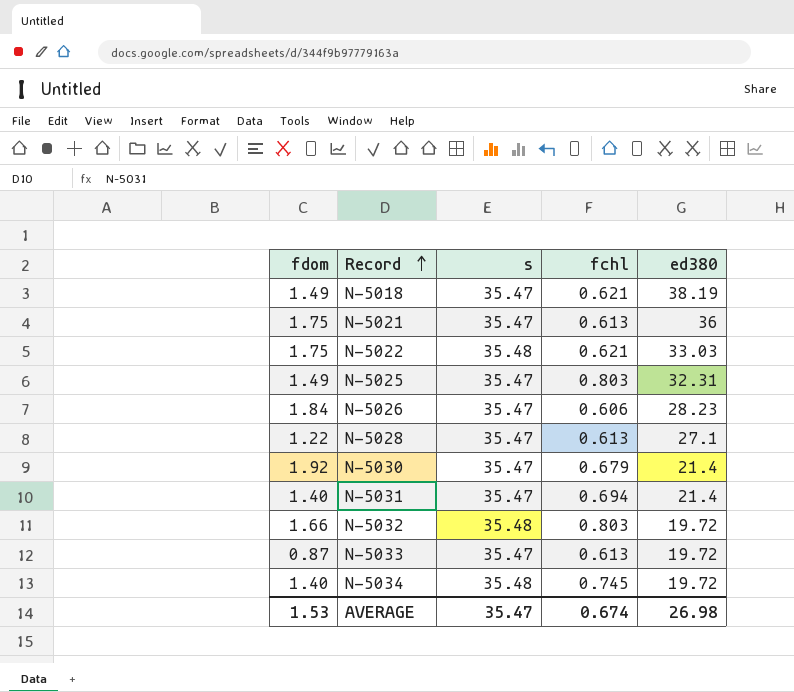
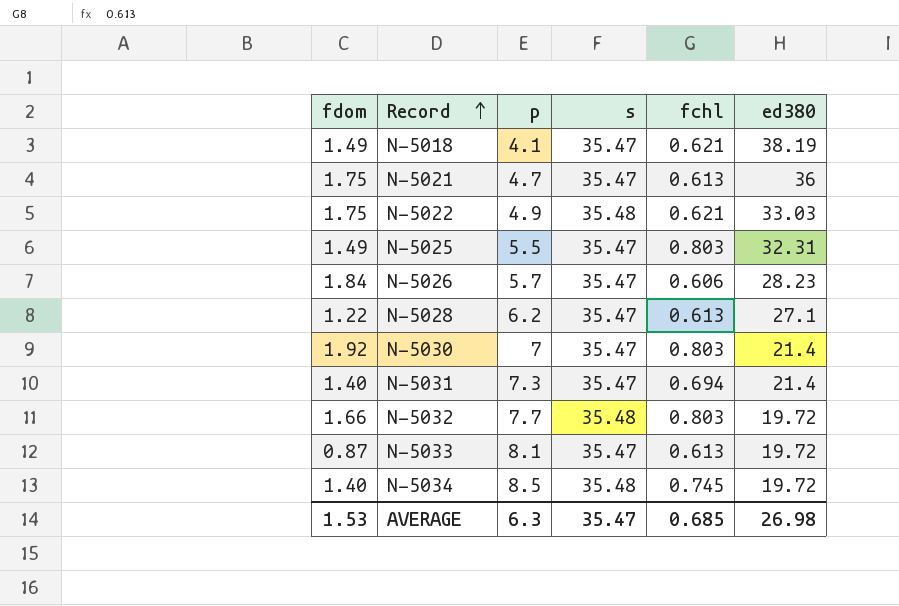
column p | position: none -> 3
N-5030 | fchl: 0.679 -> 0.803
AVERAGE | fchl: 0.674 -> 0.685

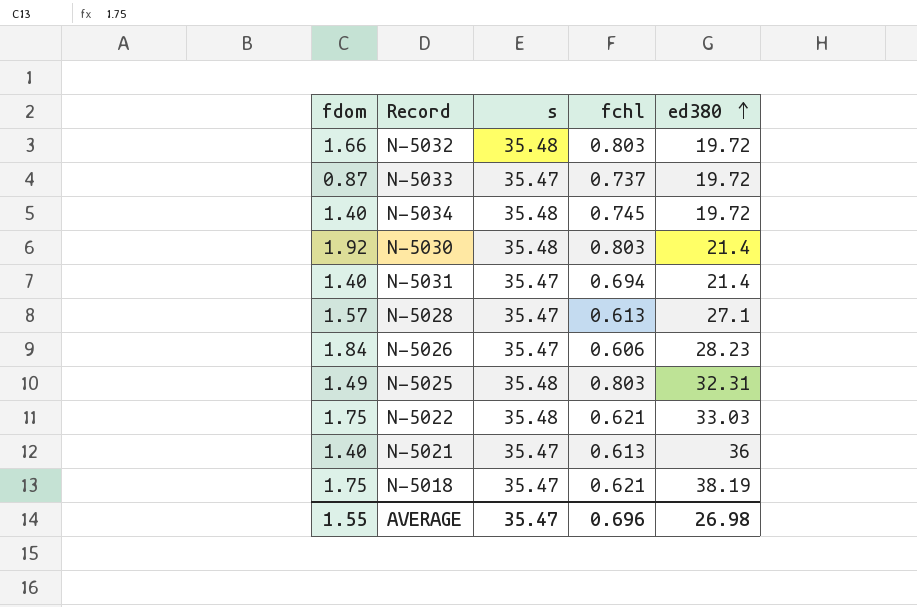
row order: Record ascending -> ed380 ascending
column p | position: 3 -> none
N-5033 | fchl: 0.613 -> 0.737
N-5030 | s: 35.47 -> 35.48
N-5028 | fdom: 1.22 -> 1.57
N-5025 | s: 35.47 -> 35.48
N-5021 | fdom: 1.75 -> 1.40
N-5018 | fdom: 1.49 -> 1.75
AVERAGE | fdom: 1.53 -> 1.55
AVERAGE | fchl: 0.685 -> 0.696

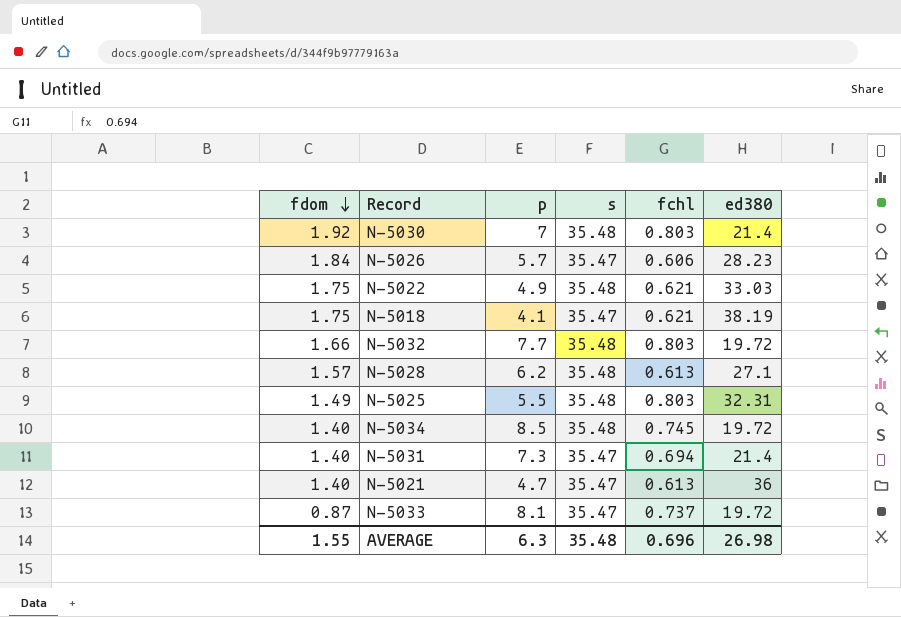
row order: ed380 ascending -> fdom descending
column p | position: none -> 3
N-5028 | s: 35.47 -> 35.48
AVERAGE | s: 35.47 -> 35.48

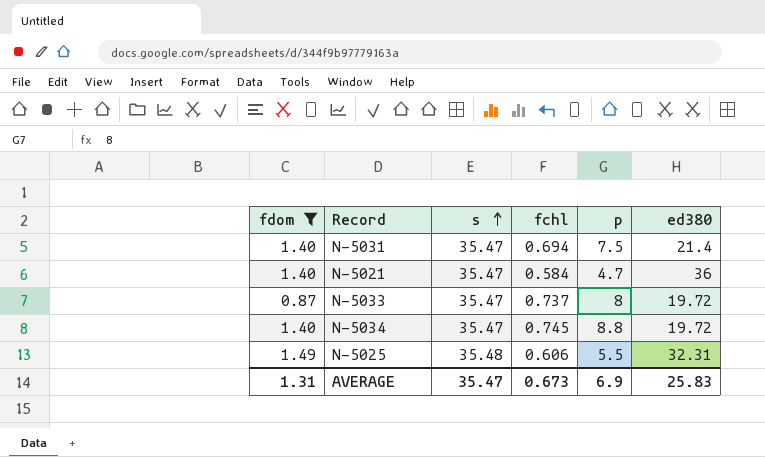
filter: none -> fdom <= 1.49
row order: fdom descending -> s ascending
column p | position: 3 -> 5
N-5031 | p: 7.3 -> 7.5
N-5021 | fchl: 0.613 -> 0.584
N-5033 | p: 8.1 -> 8
N-5034 | s: 35.48 -> 35.47
N-5034 | p: 8.5 -> 8.8
N-5025 | fchl: 0.803 -> 0.606
AVERAGE | fdom: 1.55 -> 1.31
AVERAGE | s: 35.48 -> 35.47
AVERAGE | fchl: 0.696 -> 0.673
AVERAGE | p: 6.3 -> 6.9
AVERAGE | ed380: 26.98 -> 25.83

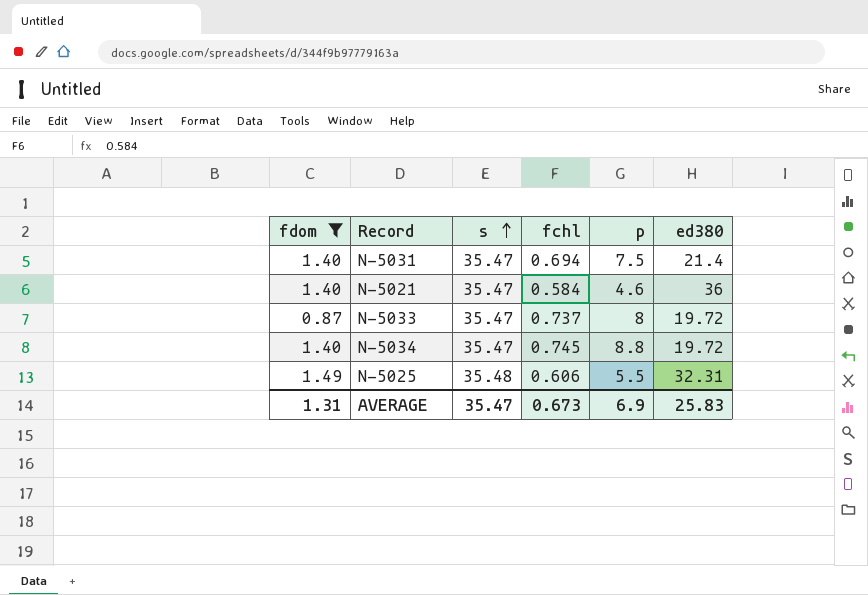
N-5021 | p: 4.7 -> 4.6

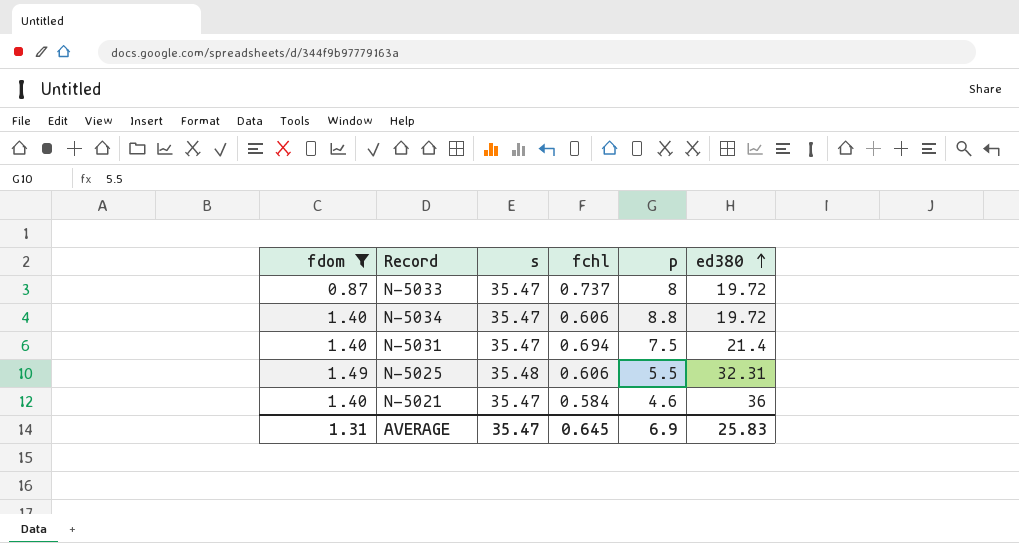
row order: s ascending -> ed380 ascending
N-5034 | fchl: 0.745 -> 0.606
AVERAGE | fchl: 0.673 -> 0.645

